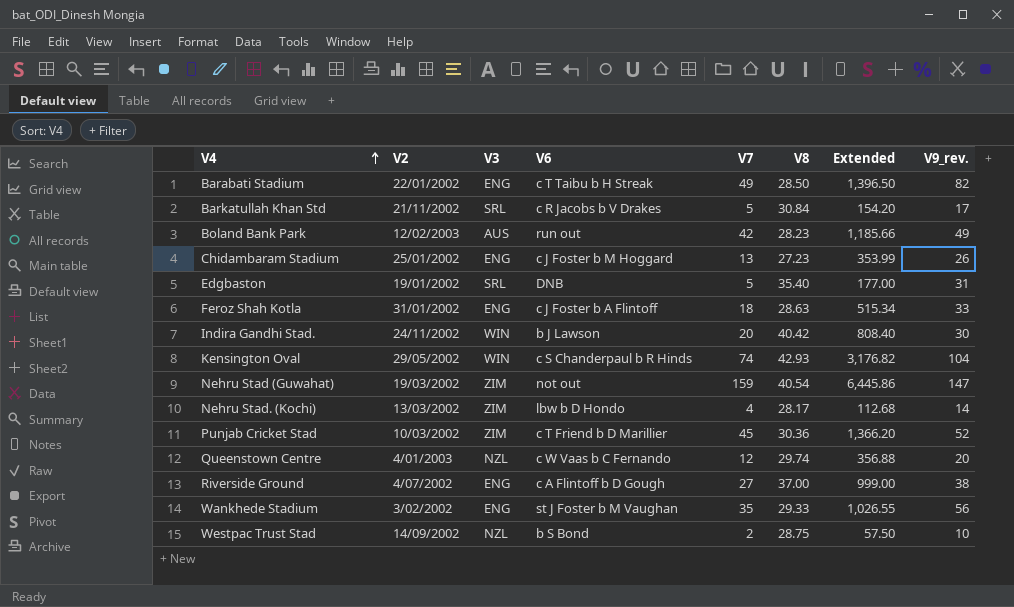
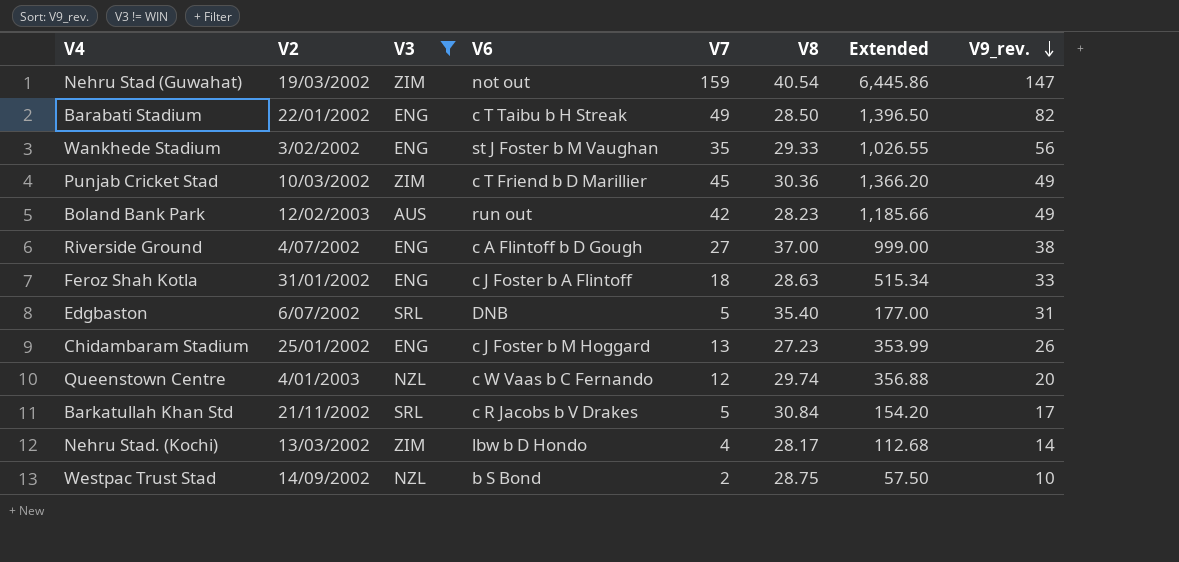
filter: none -> V3 != WIN
row order: V4 ascending -> V9_rev. descending
Punjab Cricket Stad | V9_rev.: 52 -> 49
Edgbaston | V2: 19/01/2002 -> 6/07/2002

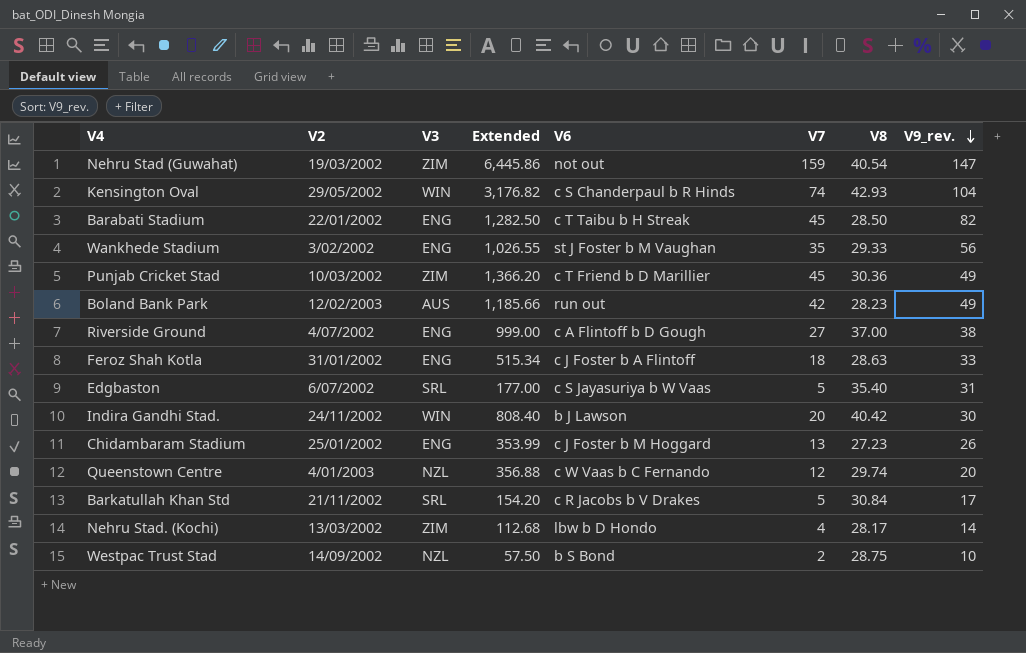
filter: V3 != WIN -> none
column Extended | position: 7 -> 4
Barabati Stadium | Extended: 1,396.50 -> 1,282.50
Barabati Stadium | V7: 49 -> 45
Edgbaston | V6: DNB -> c S Jayasuriya b W Vaas

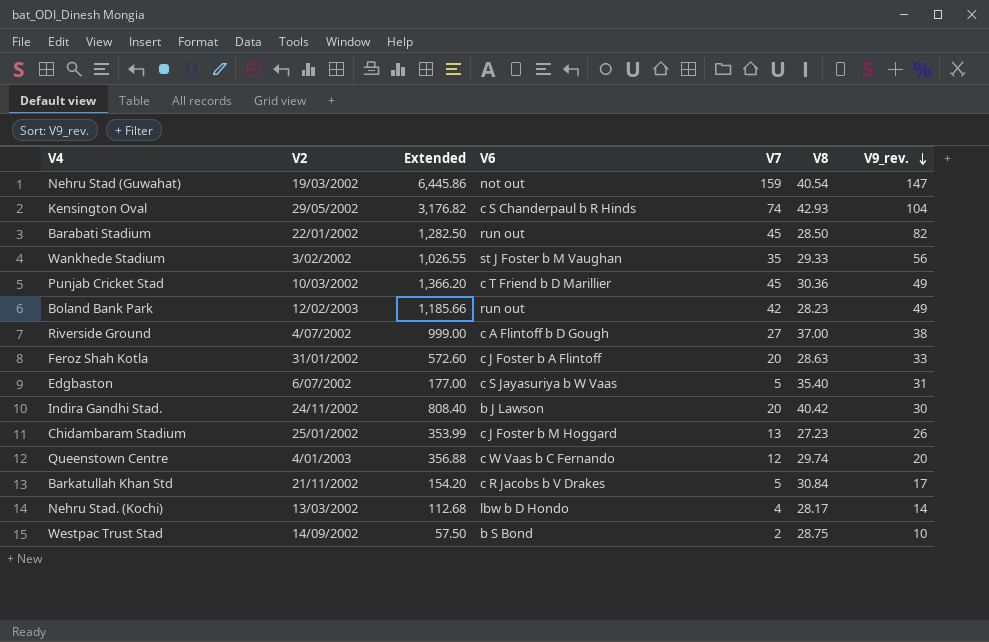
column V3 | position: 3 -> none
Barabati Stadium | V6: c T Taibu b H Streak -> run out
Feroz Shah Kotla | Extended: 515.34 -> 572.60
Feroz Shah Kotla | V7: 18 -> 20

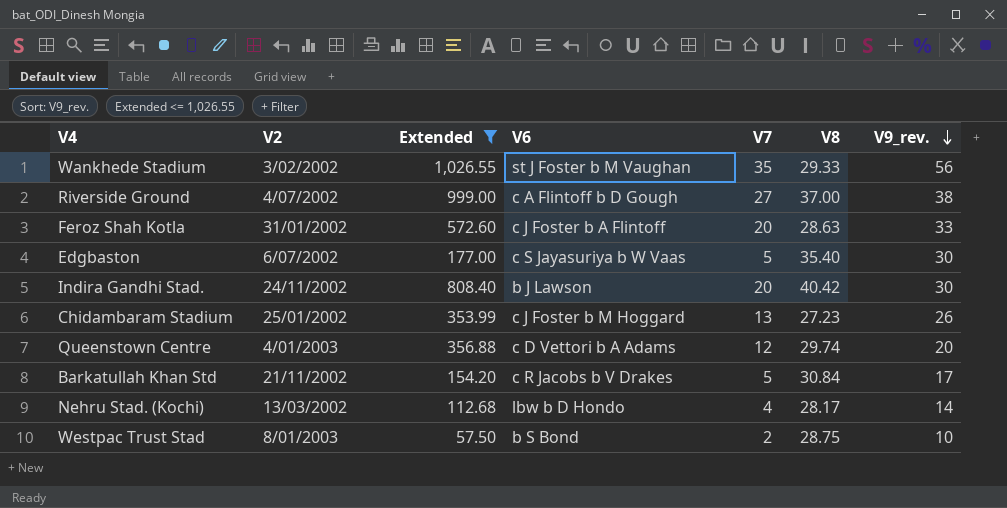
filter: none -> Extended <= 1,026.55
Edgbaston | V9_rev.: 31 -> 30
Queenstown Centre | V6: c W Vaas b C Fernando -> c D Vettori b A Adams
Westpac Trust Stad | V2: 14/09/2002 -> 8/01/2003

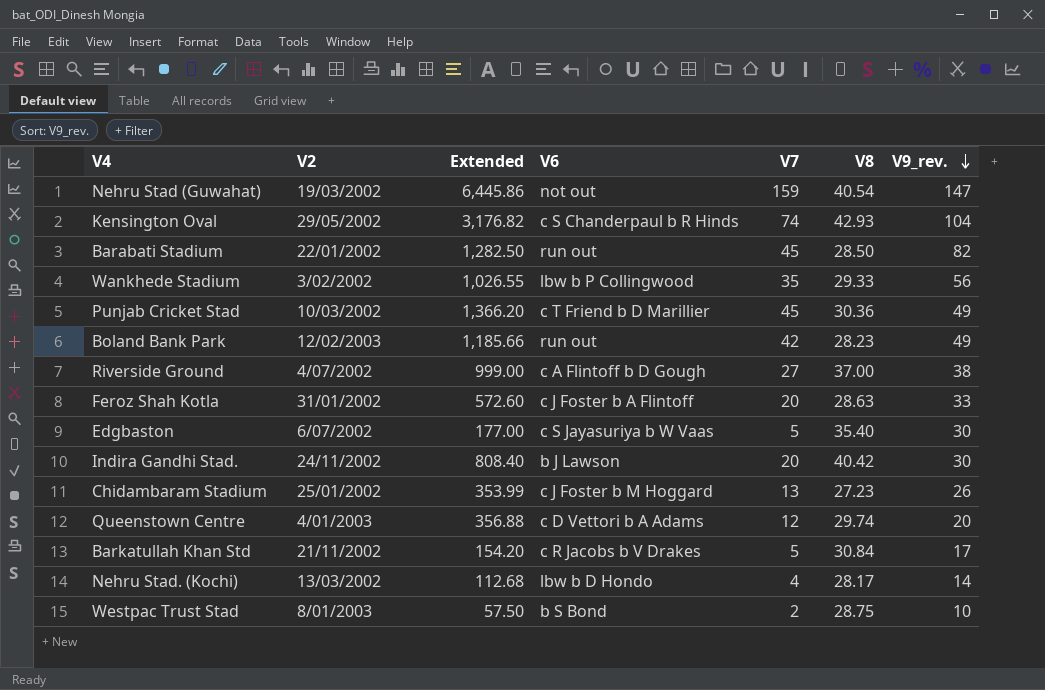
filter: Extended <= 1,026.55 -> none
Wankhede Stadium | V6: st J Foster b M Vaughan -> lbw b P Collingwood

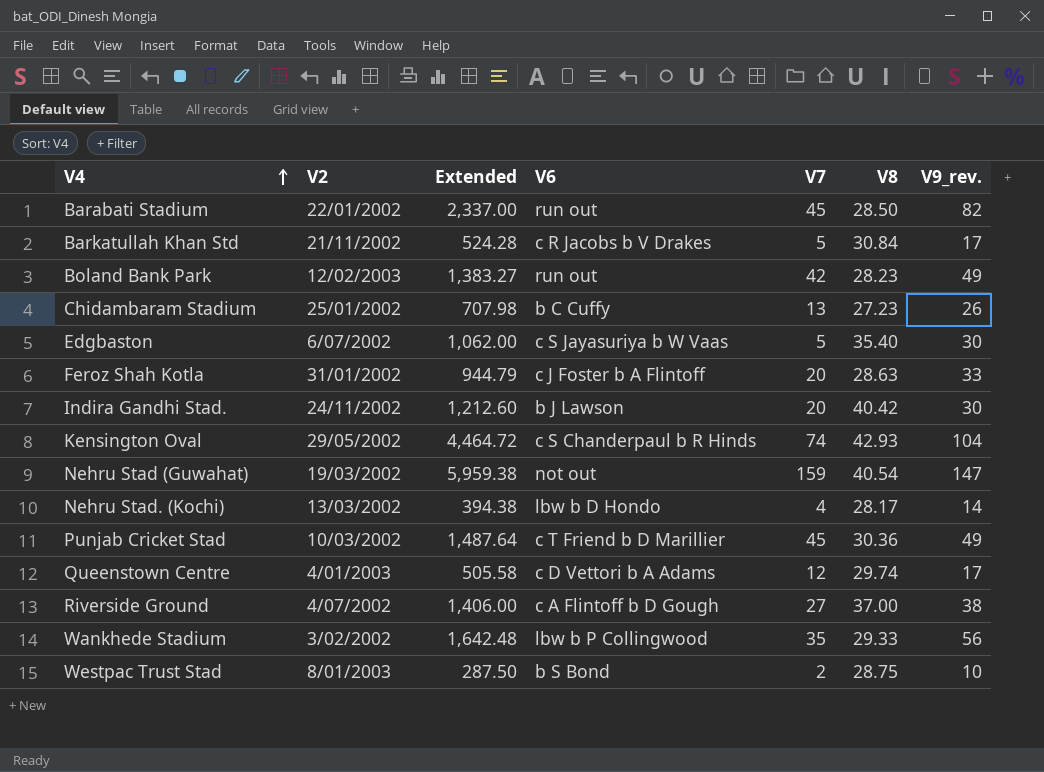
row order: V9_rev. descending -> V4 ascending
column Extended | formula: [V7] * [V8] -> [V8] * [V9_rev.]
Chidambaram Stadium | V6: c J Foster b M Hoggard -> b C Cuffy
Queenstown Centre | V9_rev.: 20 -> 17

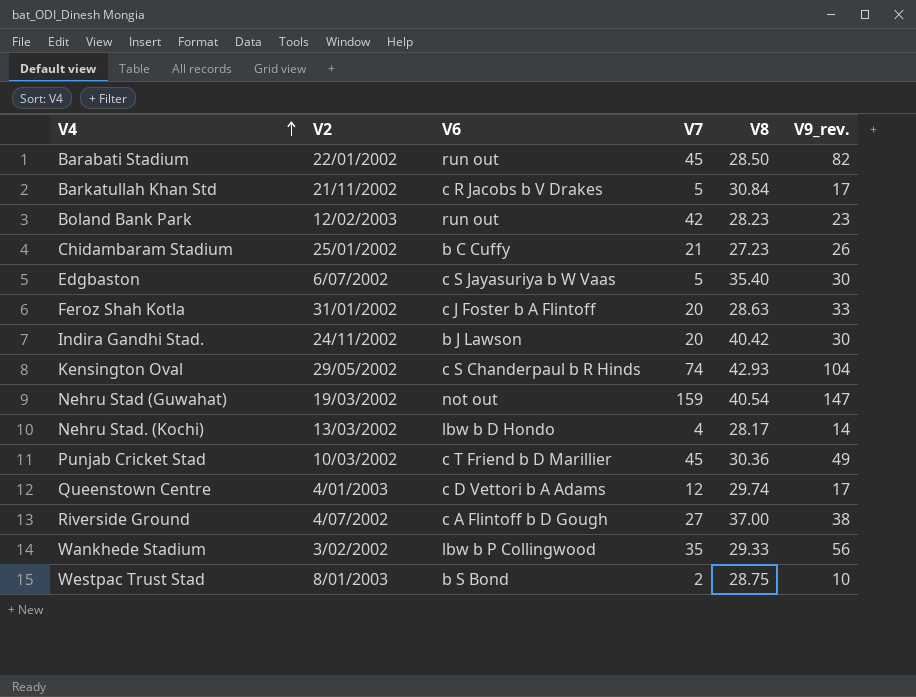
column Extended | formula: [V8] * [V9_rev.] -> none
Boland Bank Park | V9_rev.: 49 -> 23
Chidambaram Stadium | V7: 13 -> 21

